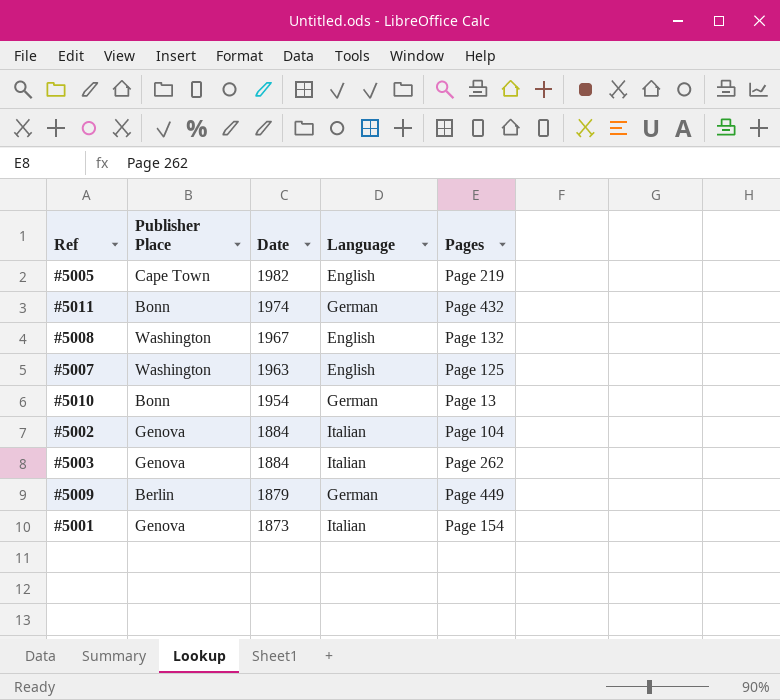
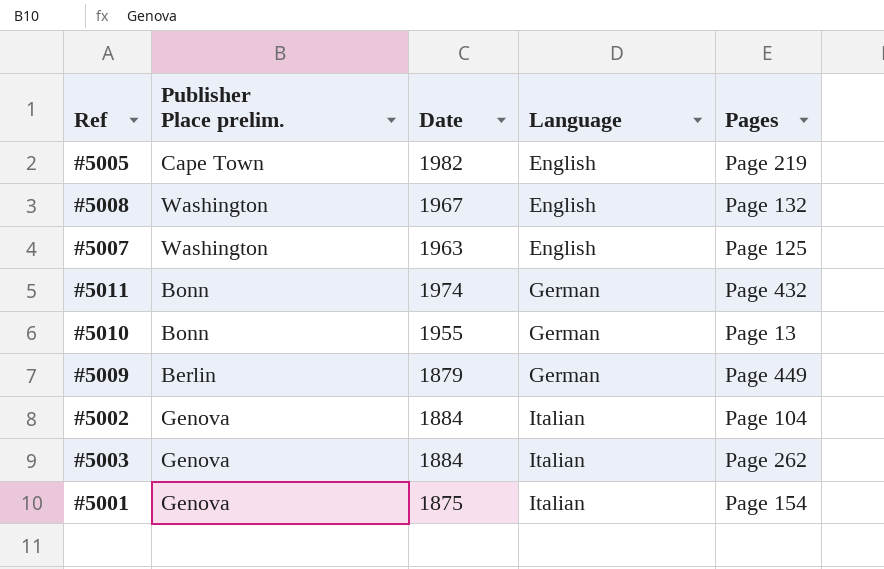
row order: Date descending -> Language ascending
column name: Publisher Place -> Publisher Place prelim.
#5010 | Date: 1954 -> 1955
#5001 | Date: 1873 -> 1875

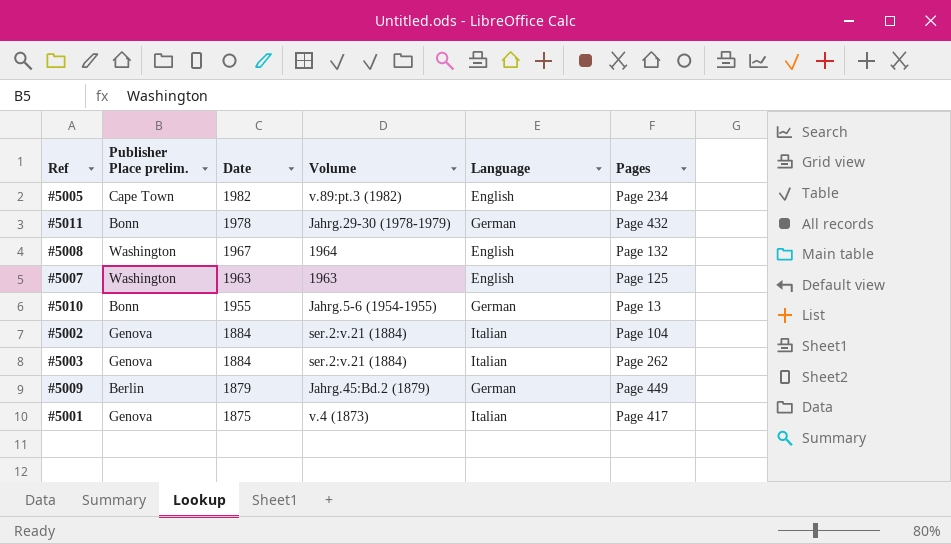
row order: Language ascending -> Date descending
column Volume | position: none -> 4
#5005 | Pages: Page 219 -> Page 234
#5011 | Date: 1974 -> 1978
#5001 | Pages: Page 154 -> Page 417

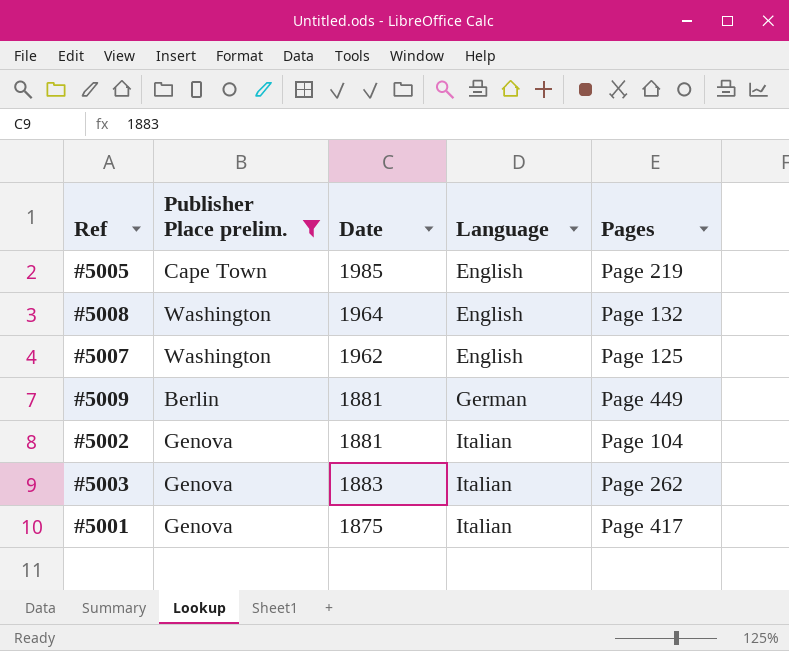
filter: none -> Publisher Place prelim. != Bonn
row order: Date descending -> Language ascending
column Volume | position: 4 -> none
#5005 | Date: 1982 -> 1985
#5005 | Pages: Page 234 -> Page 219
#5008 | Date: 1967 -> 1964
#5007 | Date: 1963 -> 1962
#5009 | Date: 1879 -> 1881
#5002 | Date: 1884 -> 1881
#5003 | Date: 1884 -> 1883

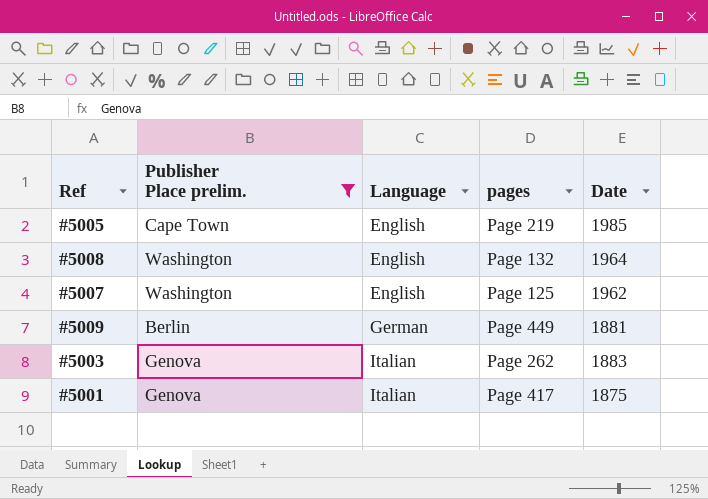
column name: Pages -> pages
column Date | position: 3 -> 5
row #5002: Genova | 1881 | Italian | Page 104 -> none

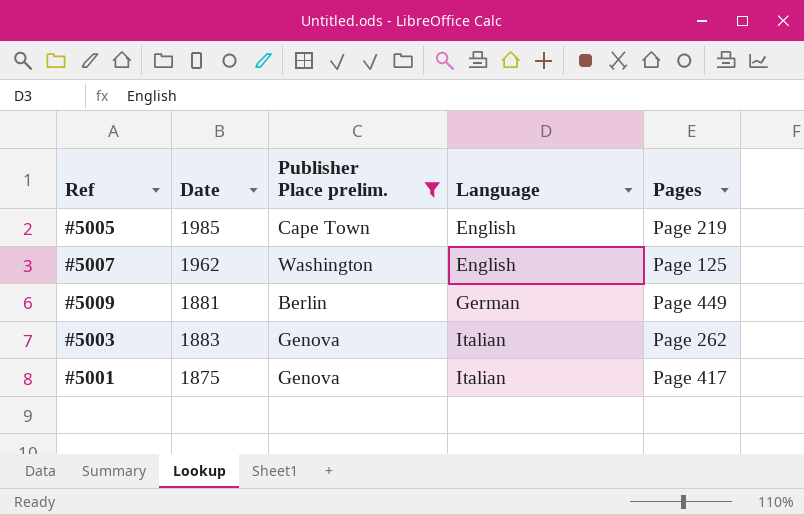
column Date | position: 5 -> 2
column name: pages -> Pages
row #5008: Washington | English | Page 132 | 1964 -> none

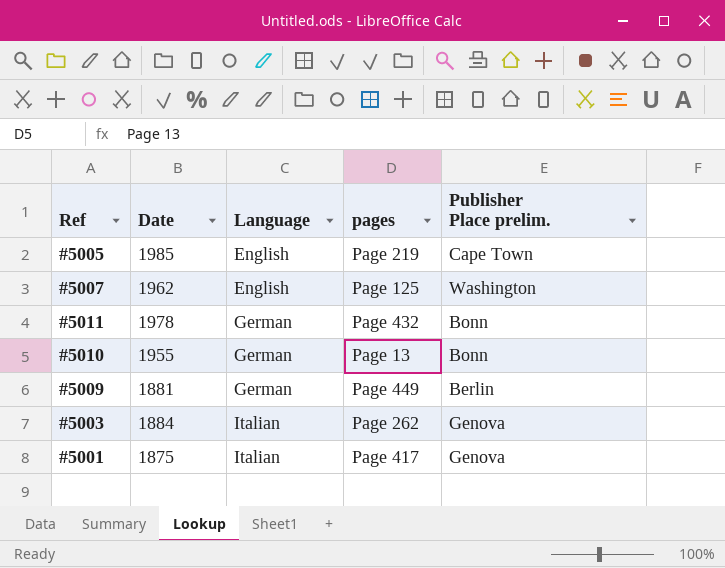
filter: Publisher Place prelim. != Bonn -> none
column name: Pages -> pages
column Publisher Place prelim. | position: 3 -> 5
#5003 | Date: 1883 -> 1884

